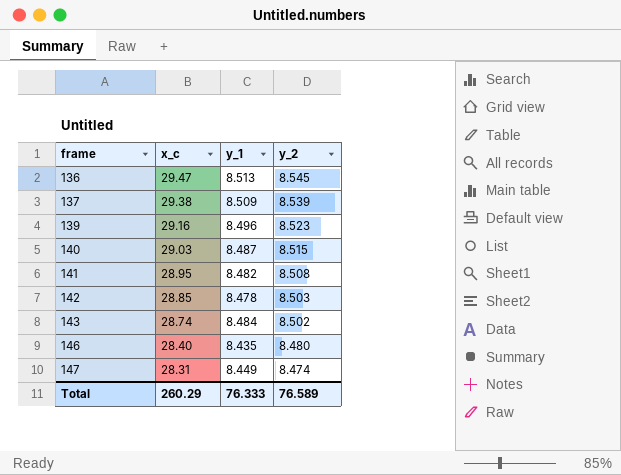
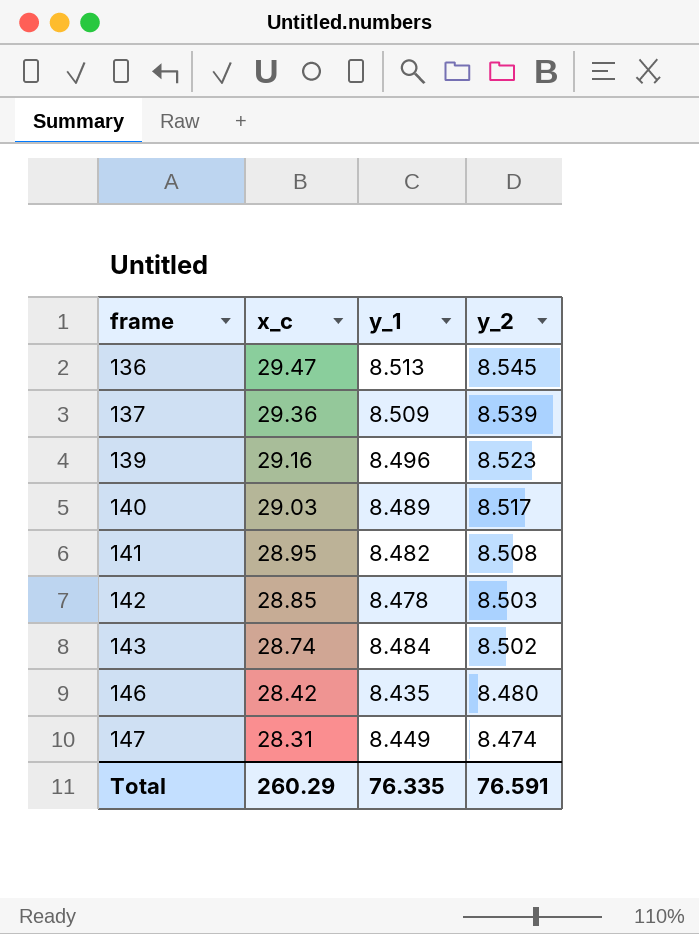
137 | x_c: 29.38 -> 29.36
140 | y_1: 8.487 -> 8.489
140 | y_2: 8.515 -> 8.517
146 | x_c: 28.40 -> 28.42
Total | y_1: 76.333 -> 76.335
Total | y_2: 76.589 -> 76.591

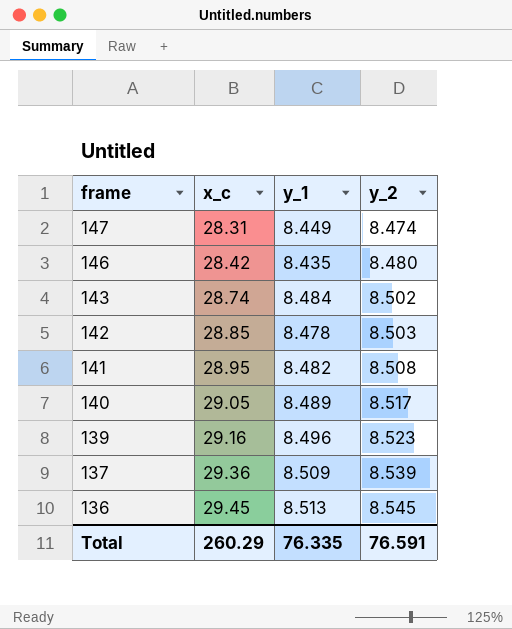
row order: frame ascending -> frame descending
140 | x_c: 29.03 -> 29.05
136 | x_c: 29.47 -> 29.45

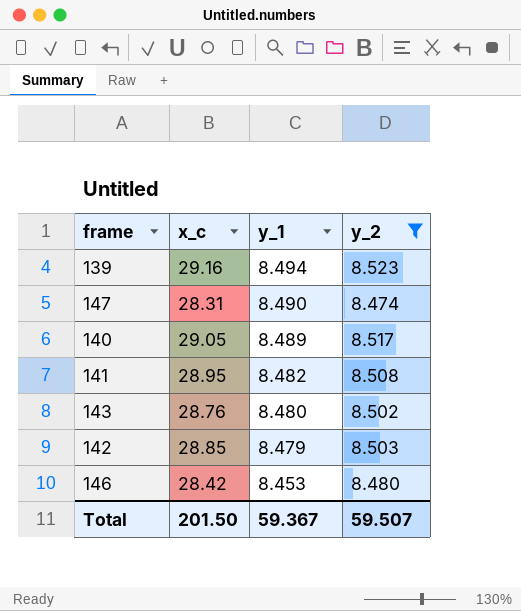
filter: none -> y_2 <= 8.523
row order: frame descending -> y_1 descending
139 | y_1: 8.496 -> 8.494
147 | y_1: 8.449 -> 8.490
143 | x_c: 28.74 -> 28.76
143 | y_1: 8.484 -> 8.480
142 | y_1: 8.478 -> 8.479
146 | y_1: 8.435 -> 8.453
Total | x_c: 260.29 -> 201.50
Total | y_1: 76.335 -> 59.367
Total | y_2: 76.591 -> 59.507

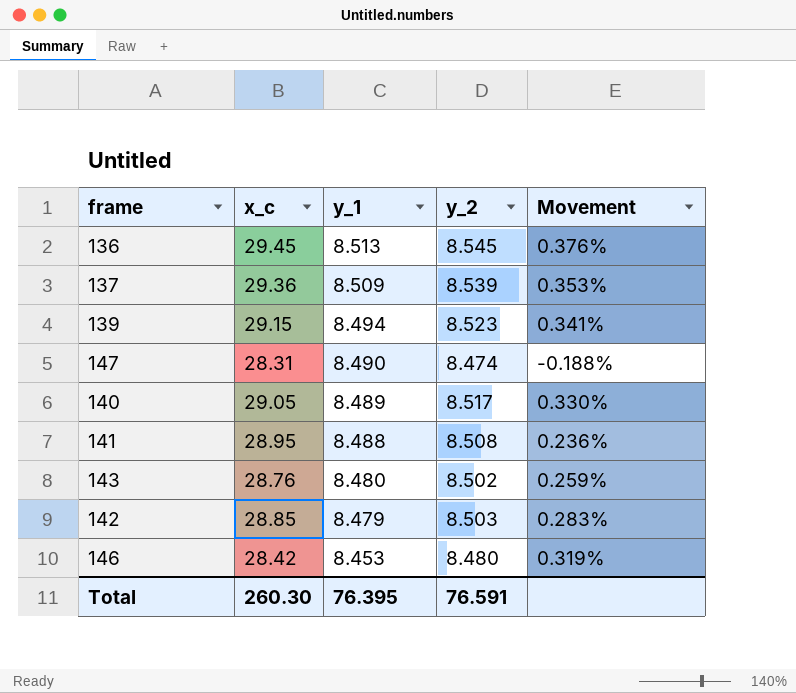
filter: y_2 <= 8.523 -> none
column Movement | formula: none -> ([y_2] - [y_1]) / [y_1]
139 | x_c: 29.16 -> 29.15
141 | y_1: 8.482 -> 8.488
Total | x_c: 201.50 -> 260.30
Total | y_1: 59.367 -> 76.395
Total | y_2: 59.507 -> 76.591

